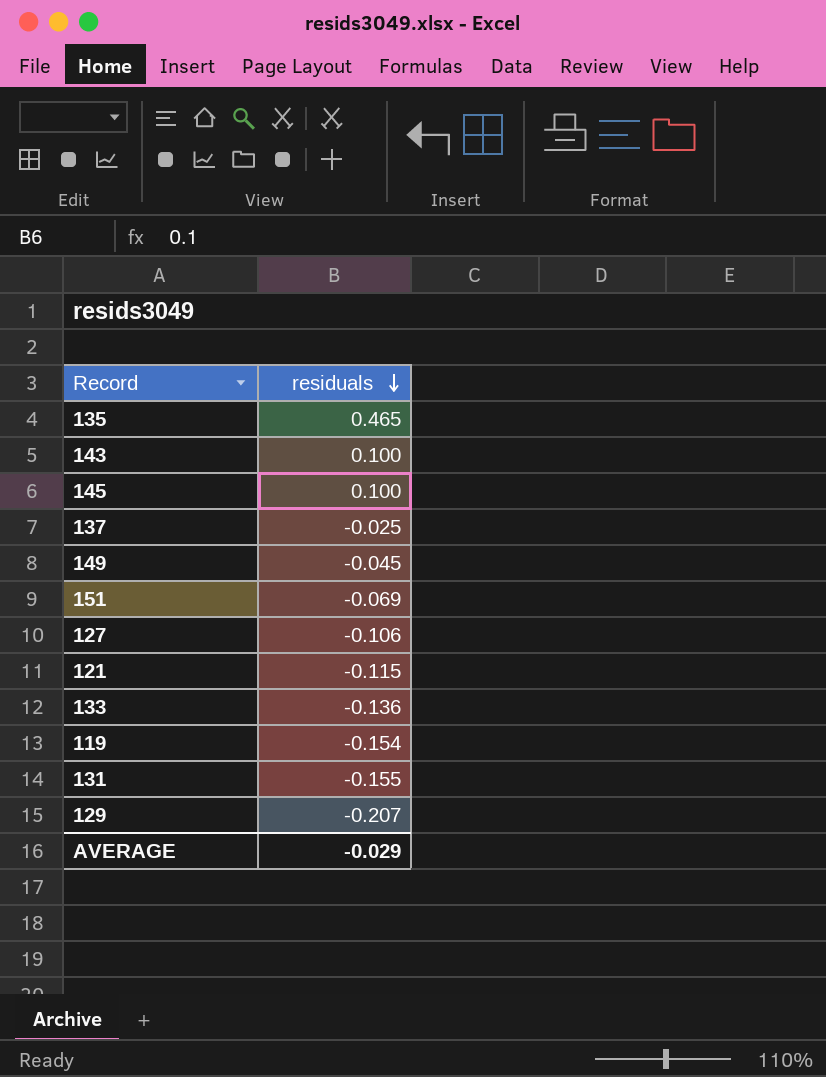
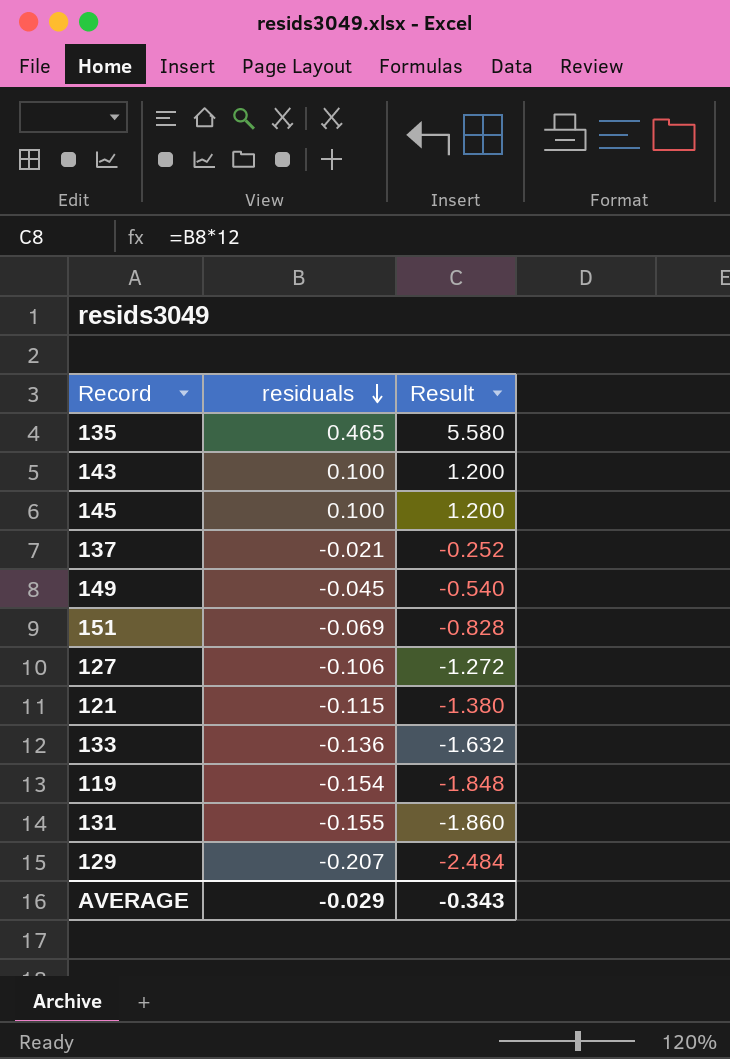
column Result | formula: none -> [residuals] * 12
137 | residuals: -0.025 -> -0.021

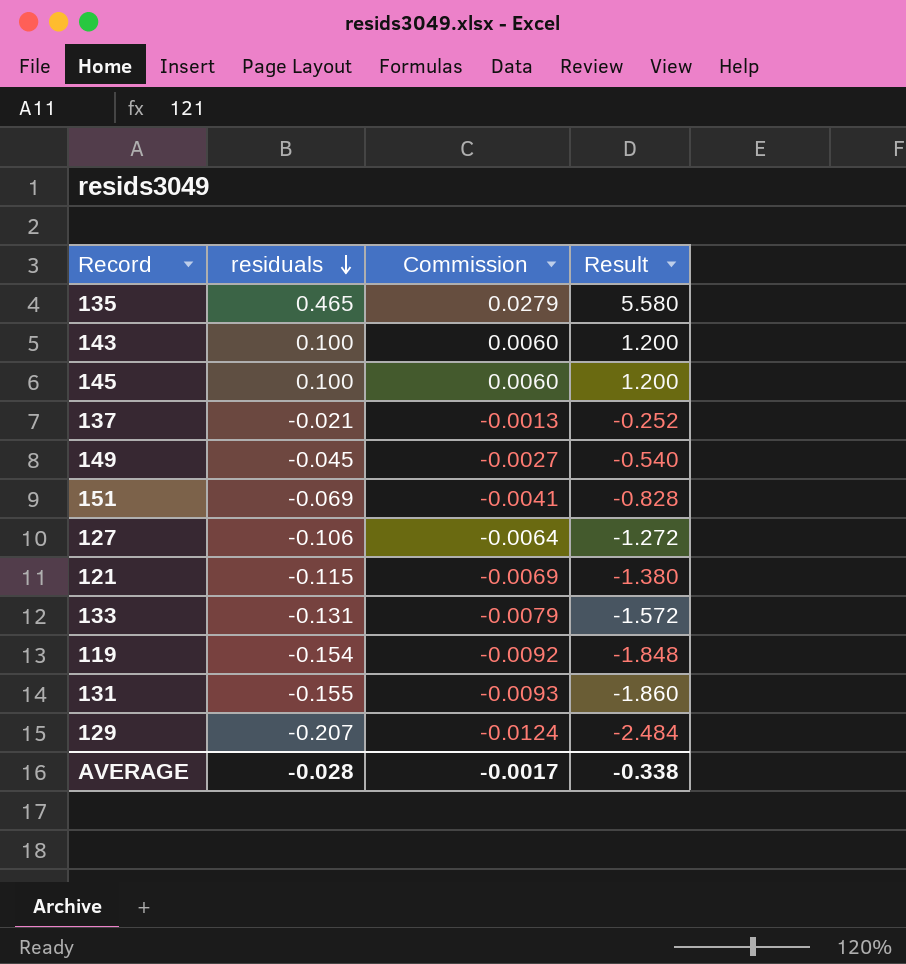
column Commission | formula: none -> [residuals] * 0.06
133 | residuals: -0.136 -> -0.131
133 | Result: -1.632 -> -1.572
AVERAGE | residuals: -0.029 -> -0.028
AVERAGE | Result: -0.343 -> -0.338

